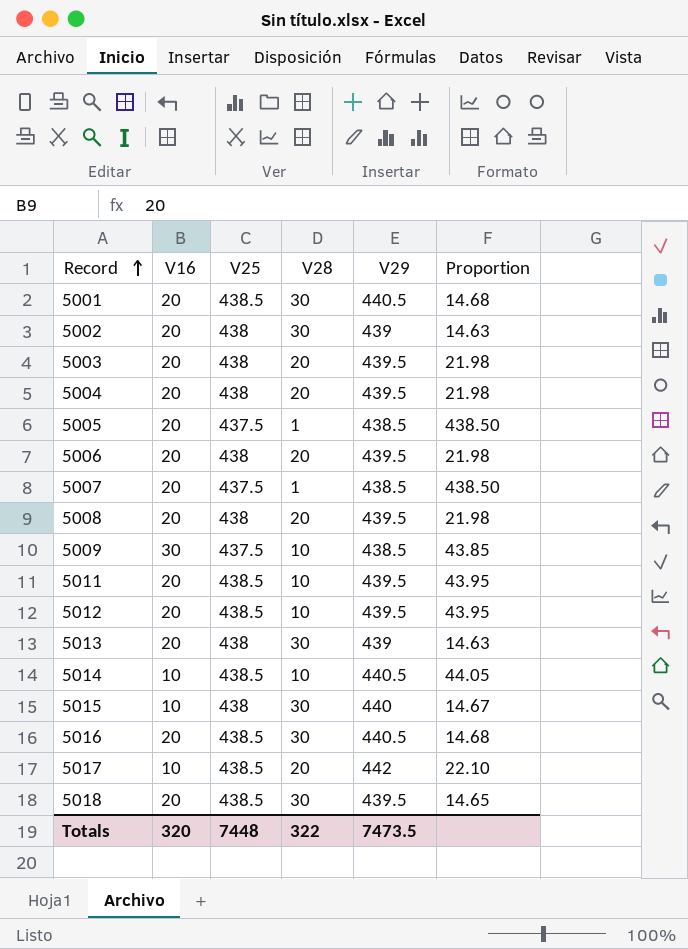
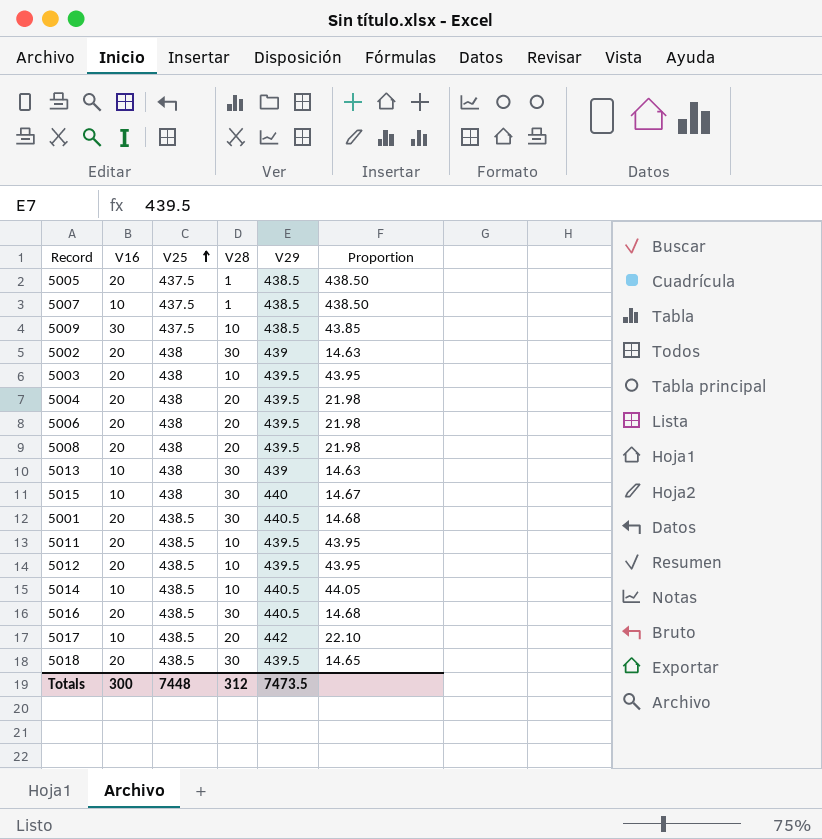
row order: Record ascending -> V25 ascending
5007 | V16: 20 -> 10
5003 | V28: 20 -> 10
5003 | Proportion: 21.98 -> 43.95
5013 | V16: 20 -> 10
Totals | V16: 320 -> 300
Totals | V28: 322 -> 312

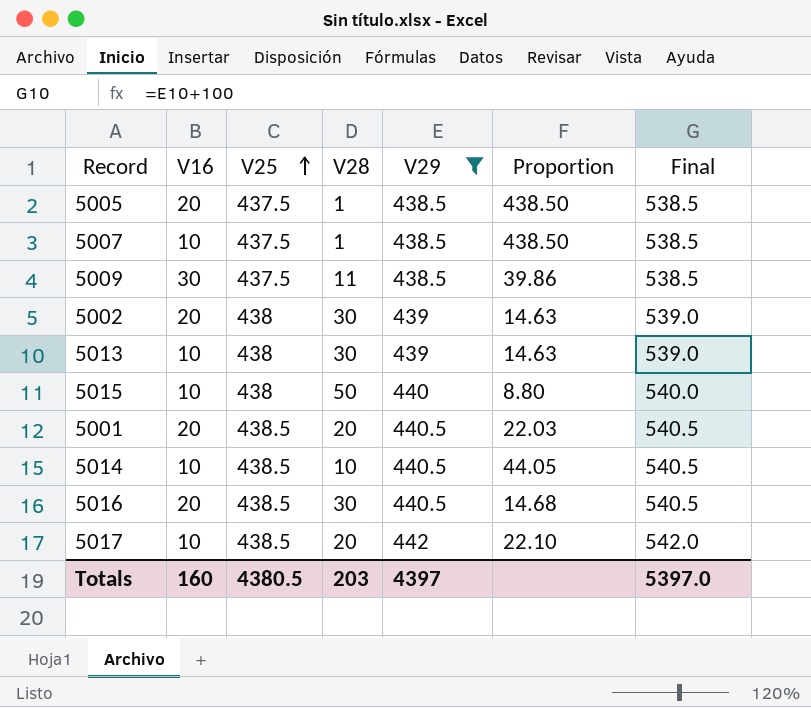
filter: none -> V29 != 439.5
column Final | formula: none -> [V29] + 100
5009 | V28: 10 -> 11
5009 | Proportion: 43.85 -> 39.86
5015 | V28: 30 -> 50
5015 | Proportion: 14.67 -> 8.80
5001 | V28: 30 -> 20
5001 | Proportion: 14.68 -> 22.03
Totals | V16: 300 -> 160
Totals | V25: 7448 -> 4380.5
Totals | V28: 312 -> 203
Totals | V29: 7473.5 -> 4397

